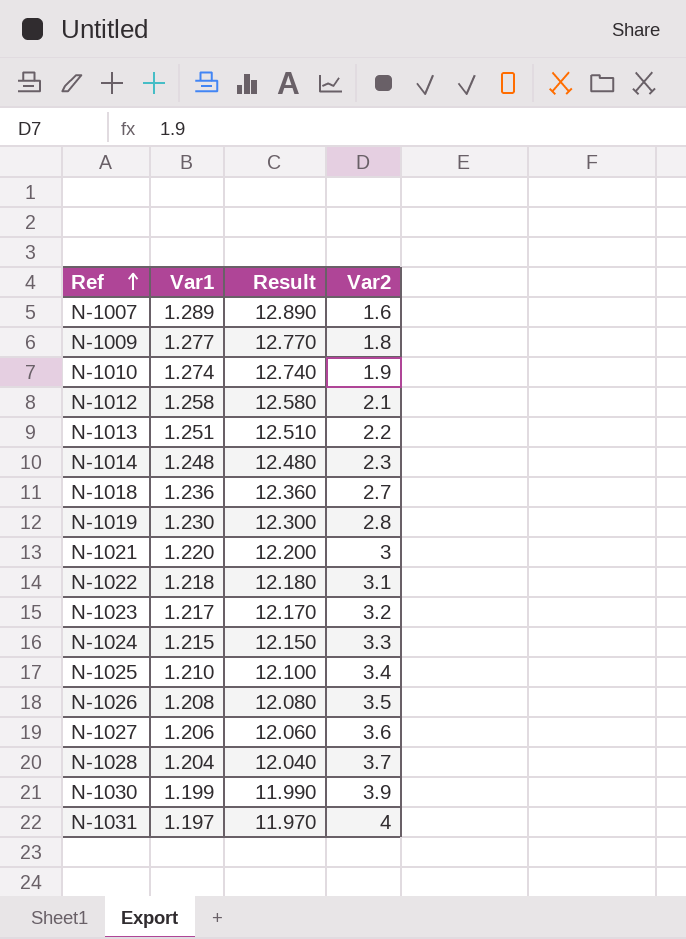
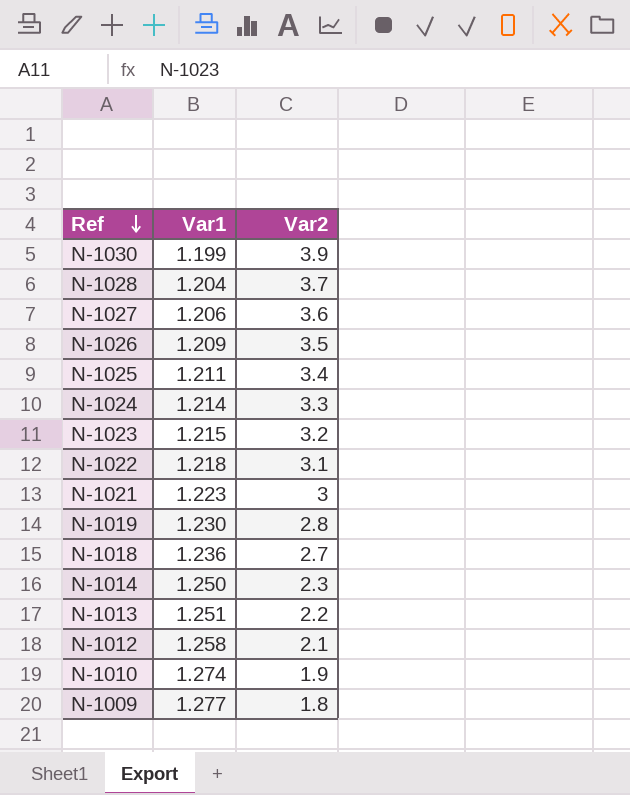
row order: Ref ascending -> Ref descending
column Result | formula: [Var1] * 10 -> none
row N-1007: 1.289 | 12.890 | 1.6 -> none
row N-1031: 1.197 | 11.970 | 4 -> none
N-1026 | Var1: 1.208 -> 1.209
N-1025 | Var1: 1.210 -> 1.211
N-1024 | Var1: 1.215 -> 1.214
N-1023 | Var1: 1.217 -> 1.215
N-1021 | Var1: 1.220 -> 1.223
N-1014 | Var1: 1.248 -> 1.250

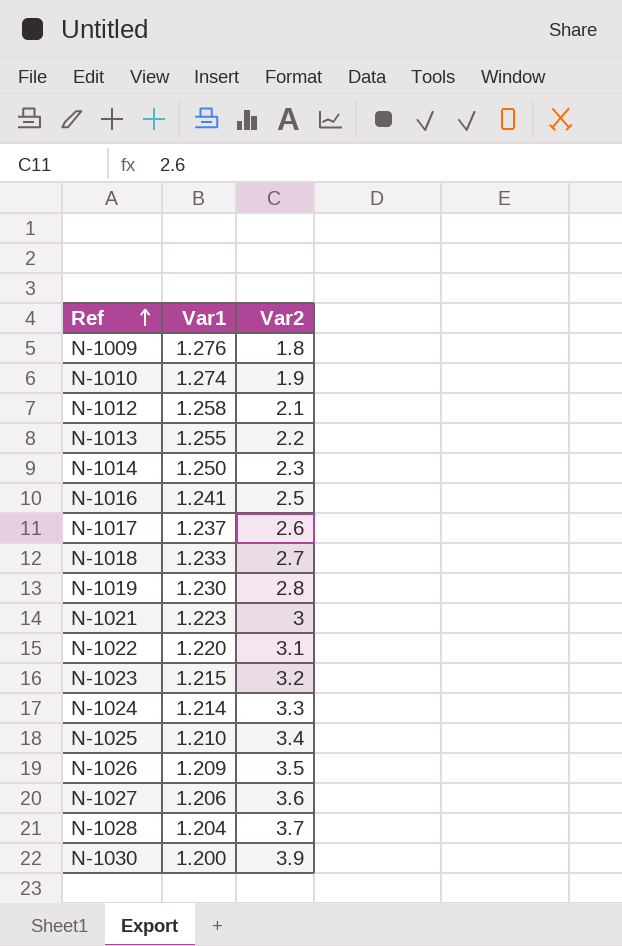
row order: Ref descending -> Ref ascending
N-1009 | Var1: 1.277 -> 1.276
N-1013 | Var1: 1.251 -> 1.255
row N-1016: none -> 1.241 | 2.5
row N-1017: none -> 1.237 | 2.6
N-1018 | Var1: 1.236 -> 1.233
N-1022 | Var1: 1.218 -> 1.220
N-1025 | Var1: 1.211 -> 1.210
N-1030 | Var1: 1.199 -> 1.200

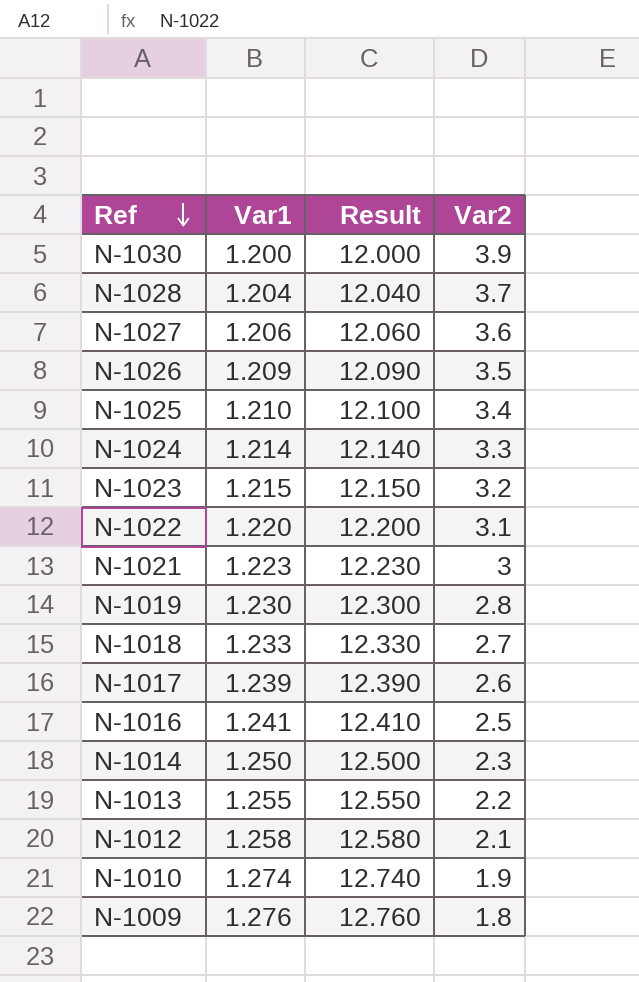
row order: Ref ascending -> Ref descending
column Result | formula: none -> [Var1] * 10
N-1017 | Var1: 1.237 -> 1.239

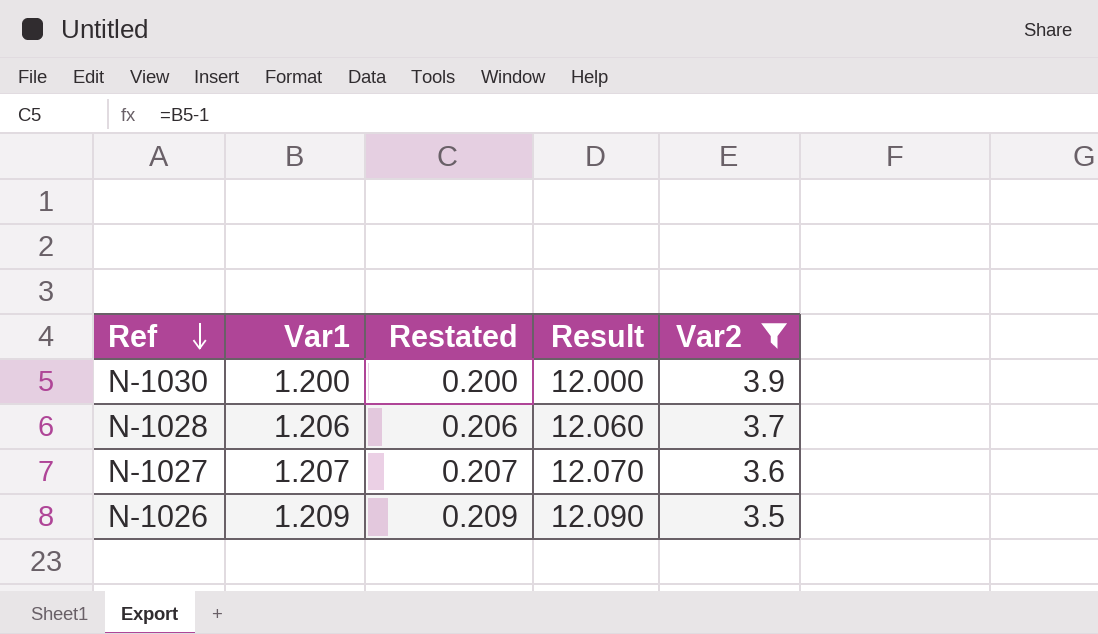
filter: none -> Var2 >= 3.5
column Restated | formula: none -> [Var1] - 1
N-1028 | Var1: 1.204 -> 1.206
N-1028 | Result: 12.040 -> 12.060
N-1027 | Var1: 1.206 -> 1.207
N-1027 | Result: 12.060 -> 12.070

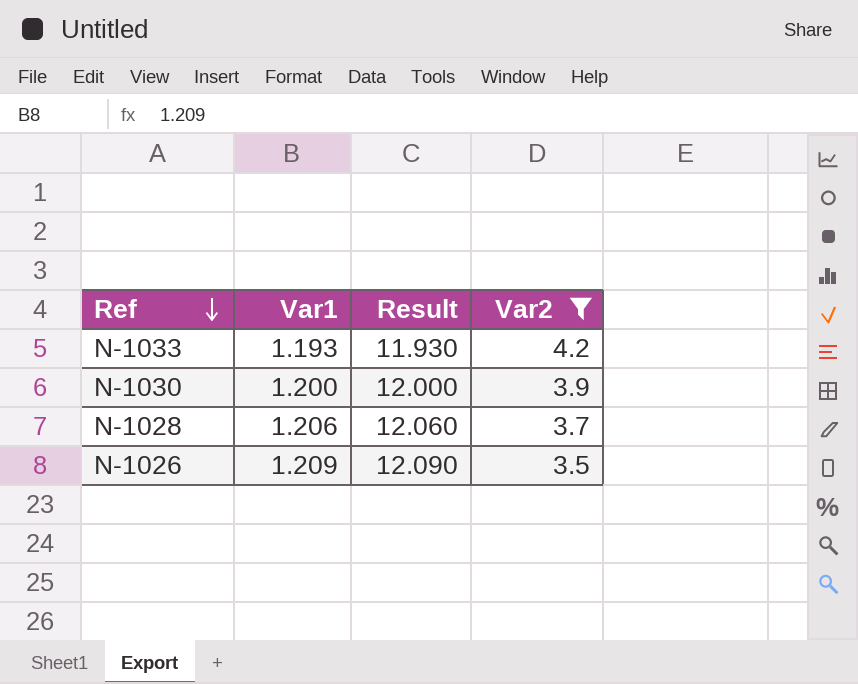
column Restated | formula: [Var1] - 1 -> none
row N-1027: 1.207 | 0.207 | 12.070 | 3.6 -> none
row N-1033: none -> 1.193 | 11.930 | 4.2

